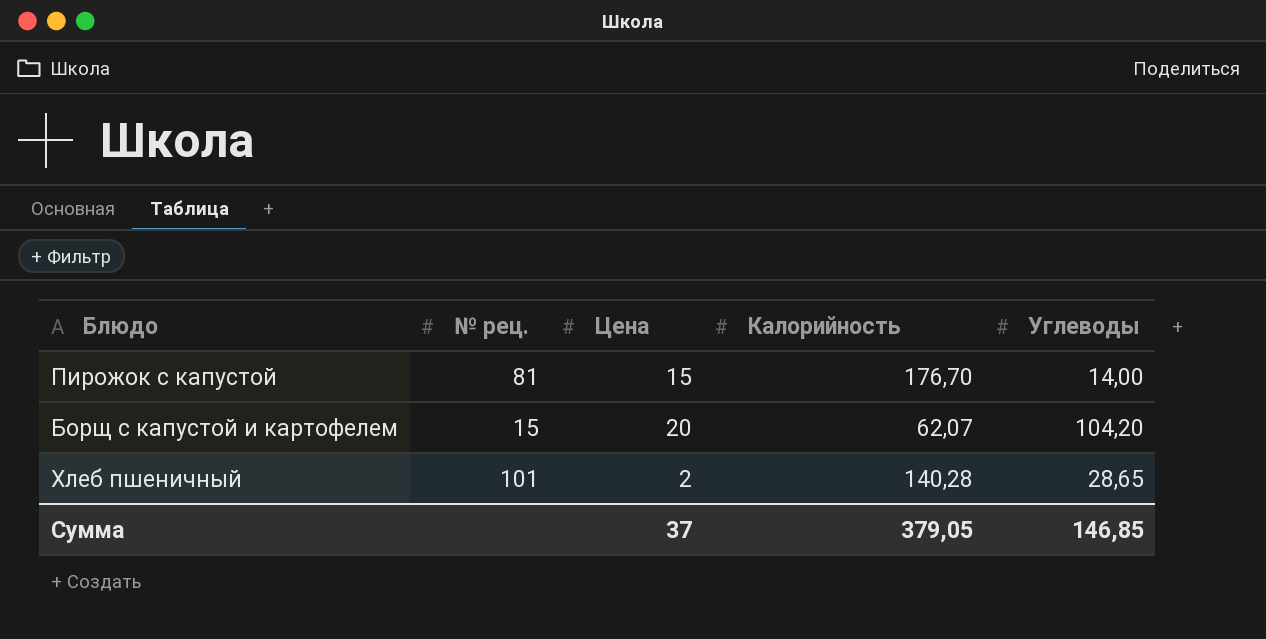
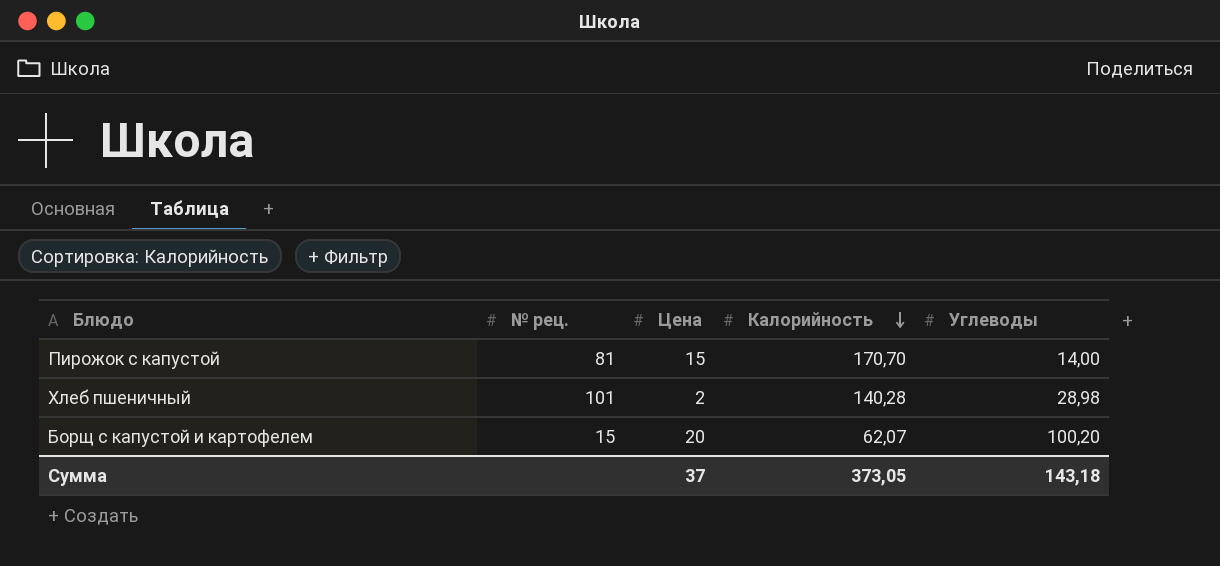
row order: none -> Калорийность descending
Пирожок с капустой | Калорийность: 176,70 -> 170,70
Хлеб пшеничный | Углеводы: 28,65 -> 28,98
Борщ с капустой и картофелем | Углеводы: 104,20 -> 100,20
Сумма | Калорийность: 379,05 -> 373,05
Сумма | Углеводы: 146,85 -> 143,18

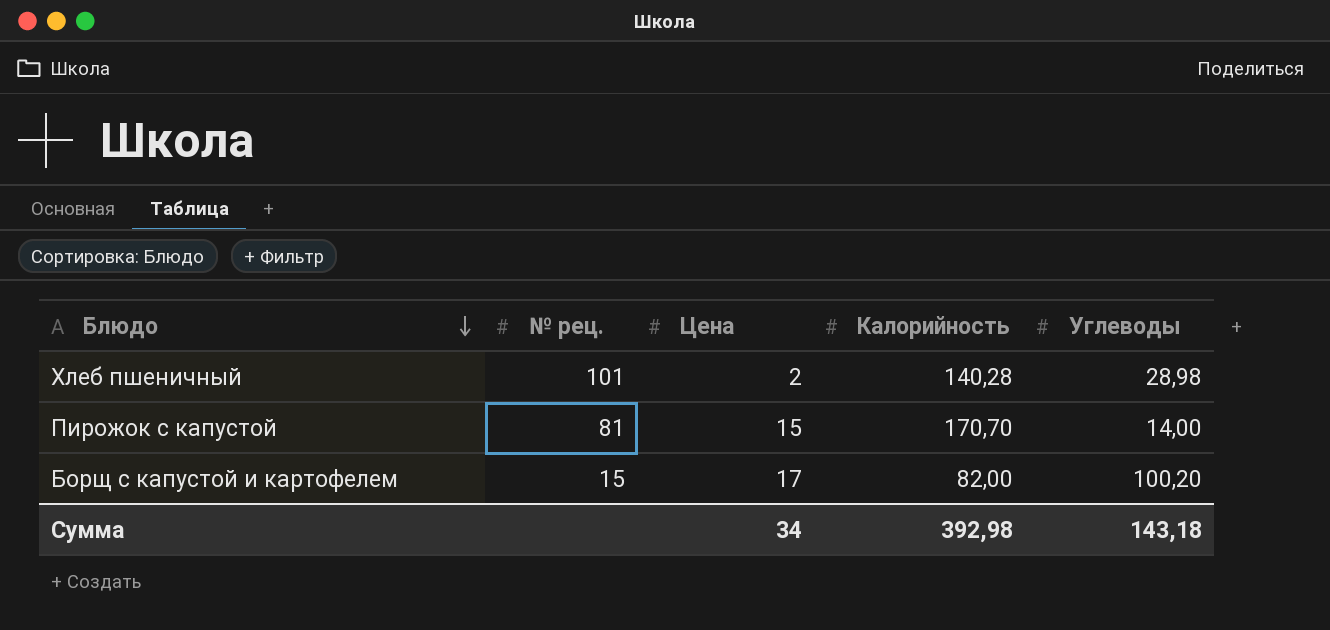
row order: Калорийность descending -> Блюдо descending
Борщ с капустой и картофелем | Цена: 20 -> 17
Борщ с капустой и картофелем | Калорийность: 62,07 -> 82,00
Сумма | Цена: 37 -> 34
Сумма | Калорийность: 373,05 -> 392,98

